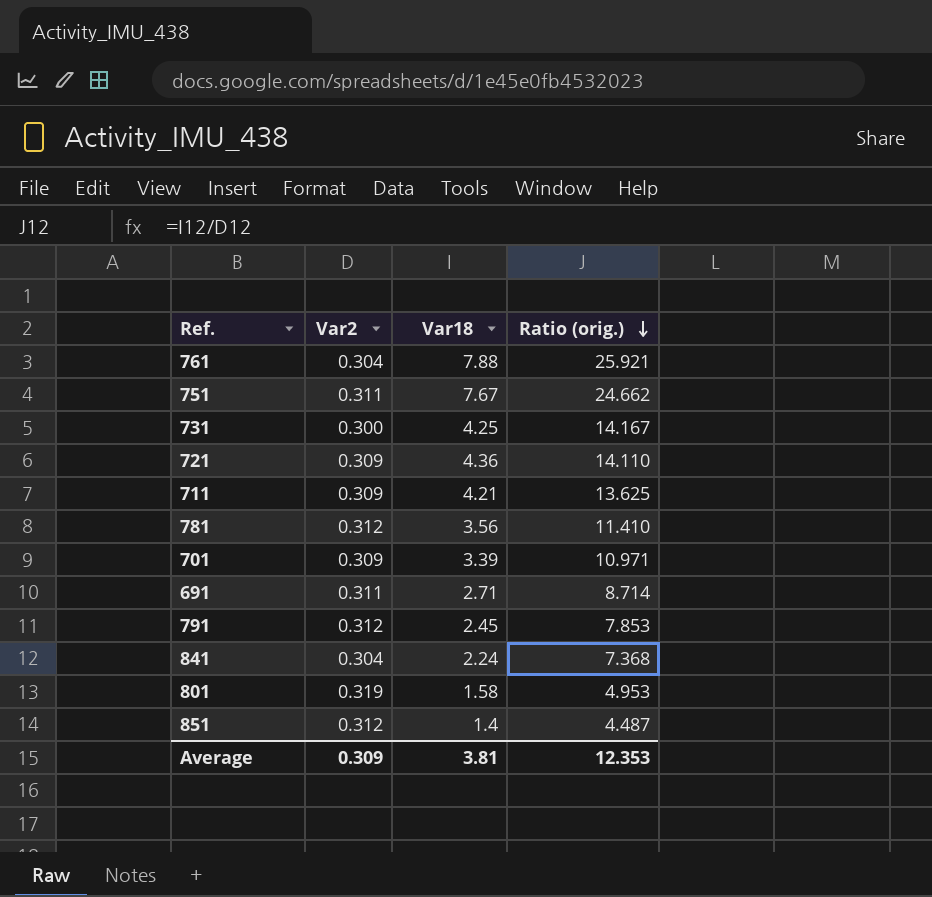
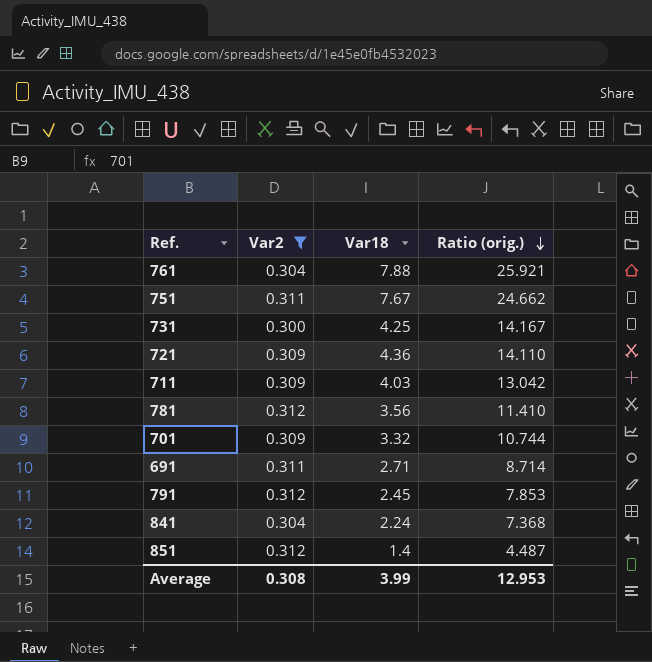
filter: none -> Var2 != 0.319
711 | Var18: 4.21 -> 4.03
711 | Ratio (orig.): 13.625 -> 13.042
701 | Var18: 3.39 -> 3.32
701 | Ratio (orig.): 10.971 -> 10.744
Average | Var2: 0.309 -> 0.308
Average | Var18: 3.81 -> 3.99
Average | Ratio (orig.): 12.353 -> 12.953

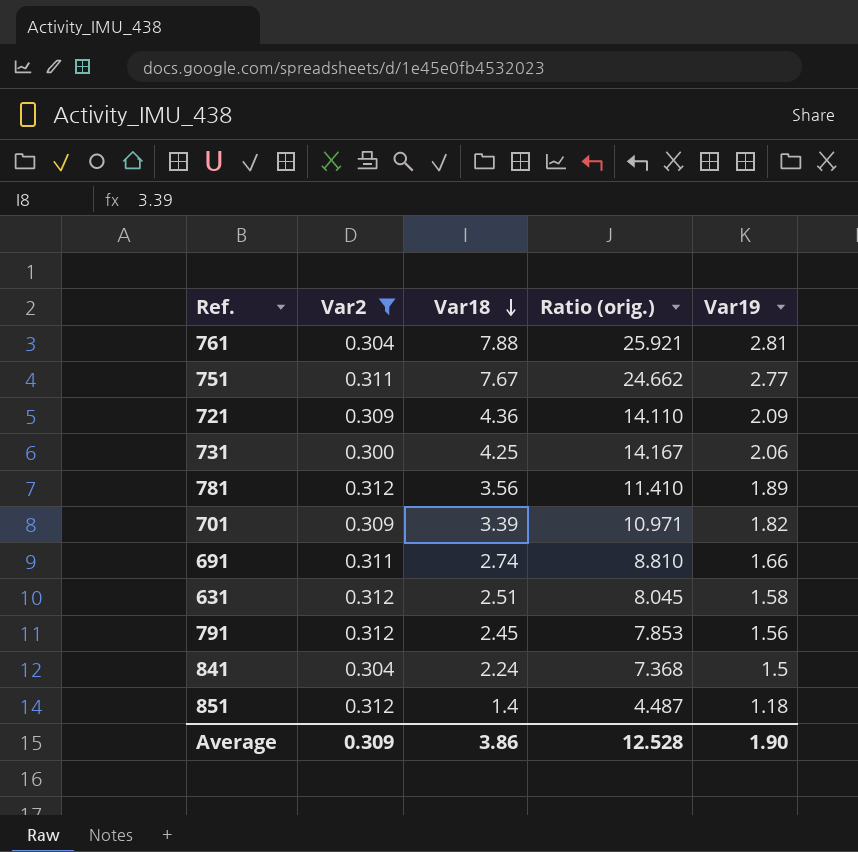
row order: Ratio (orig.) descending -> Var18 descending
column Var19 | position: none -> 5
row 711: 0.309 | 4.03 | 13.042 -> none
701 | Var18: 3.32 -> 3.39
701 | Ratio (orig.): 10.744 -> 10.971
691 | Var18: 2.71 -> 2.74
691 | Ratio (orig.): 8.714 -> 8.810
row 631: none -> 0.312 | 2.51 | 8.045 | 1.58
Average | Var2: 0.308 -> 0.309
Average | Var18: 3.99 -> 3.86
Average | Ratio (orig.): 12.953 -> 12.528

